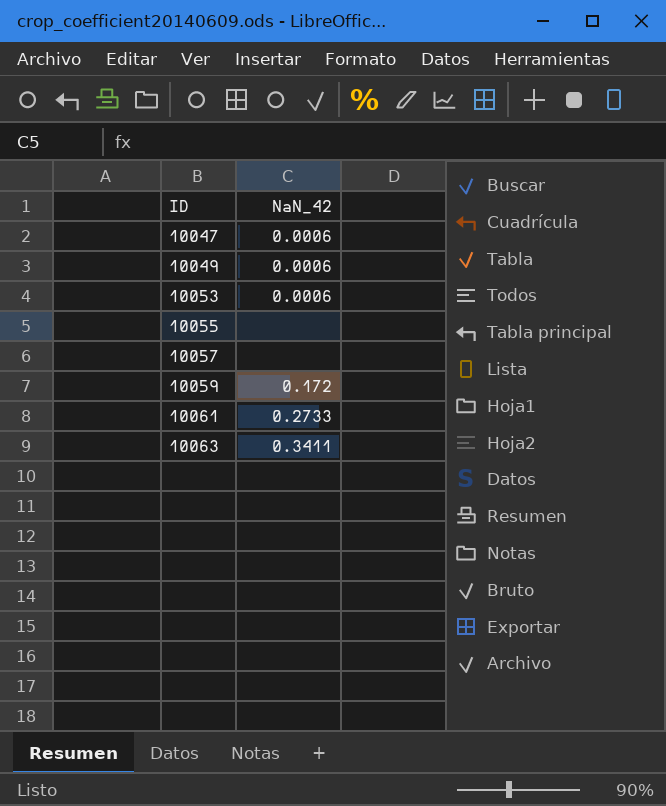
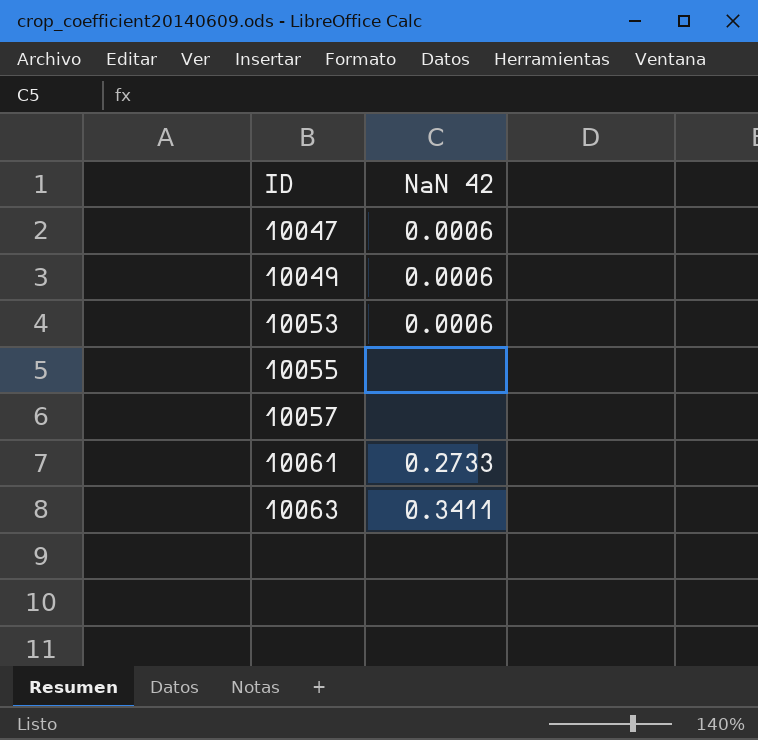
column name: NaN_42 -> NaN 42
row 10059: 0.172 -> none

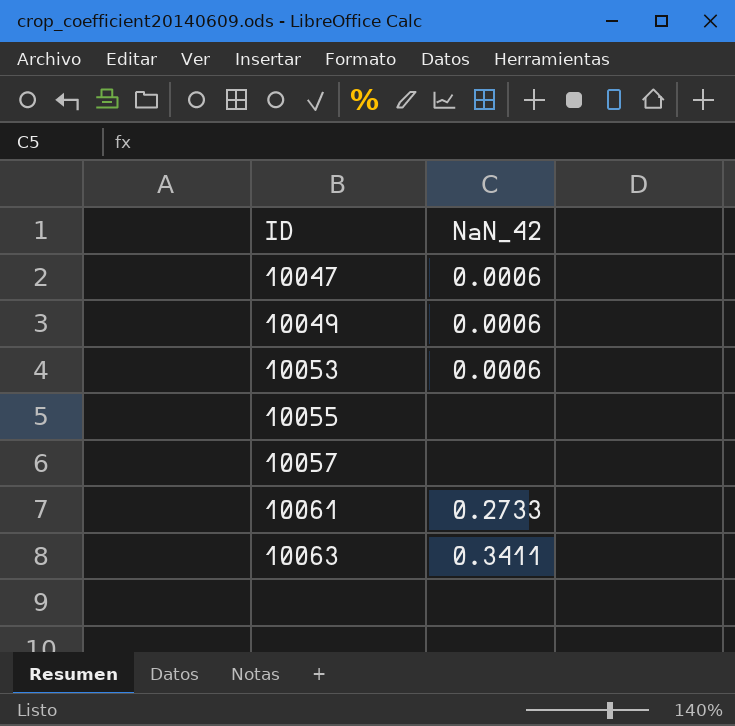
column name: NaN 42 -> NaN_42

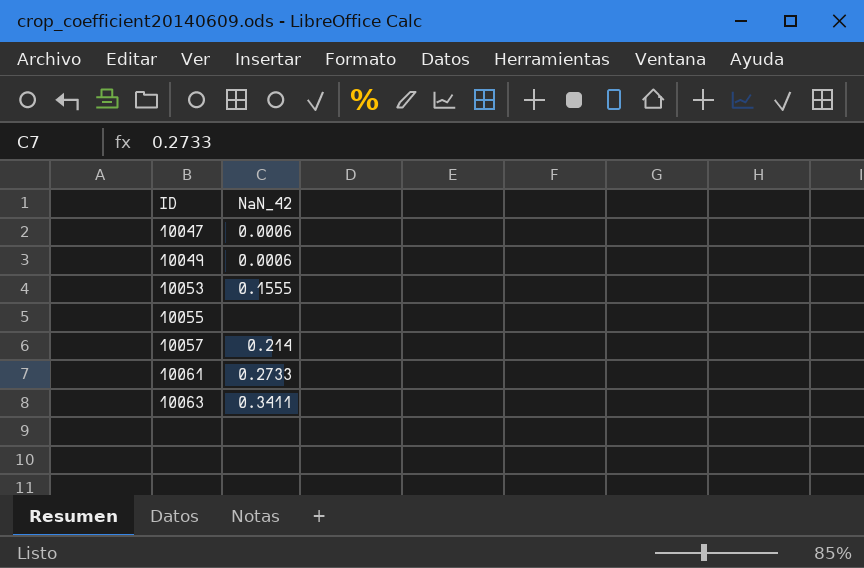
10053 | NaN_42: 0.0006 -> 0.1555
10057 | NaN_42: none -> 0.214

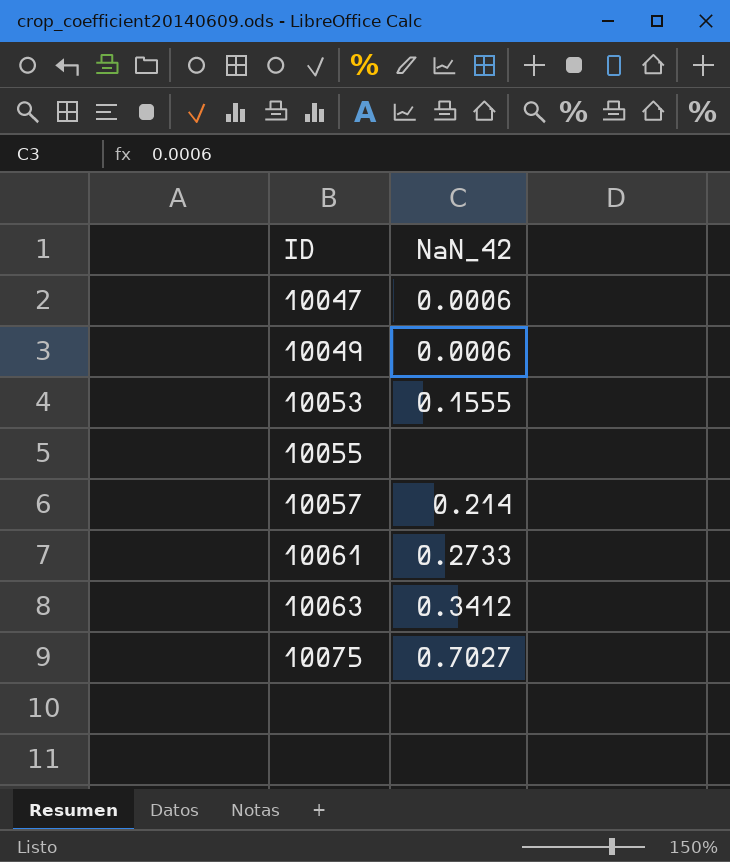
10063 | NaN_42: 0.3411 -> 0.3412
row 10075: none -> 0.7027

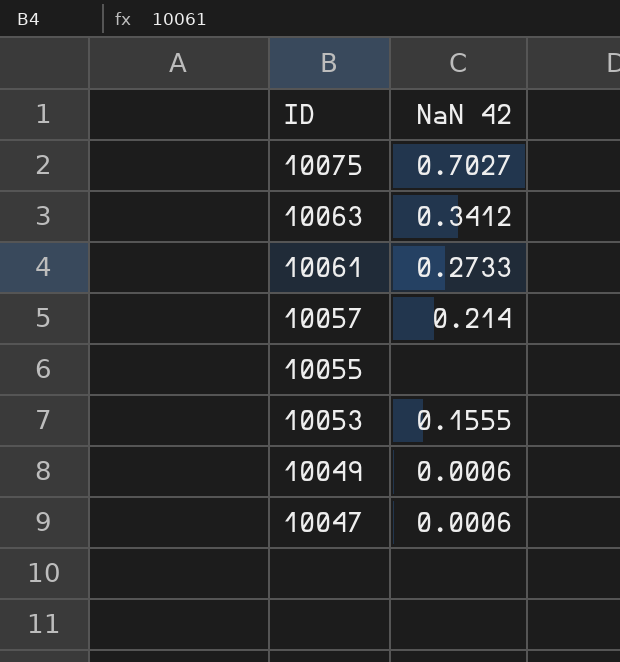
row order: ID ascending -> ID descending
column name: NaN_42 -> NaN 42

